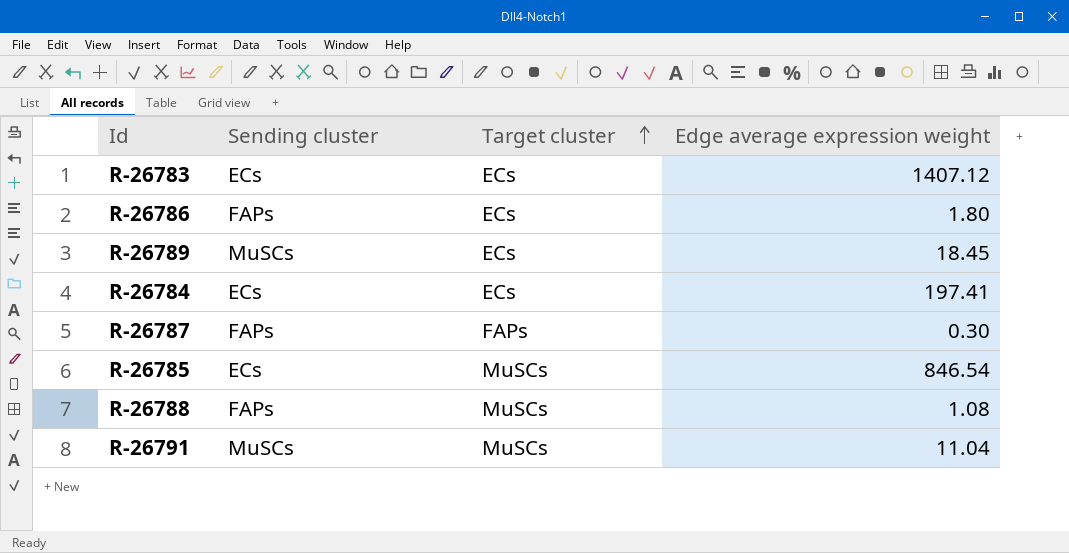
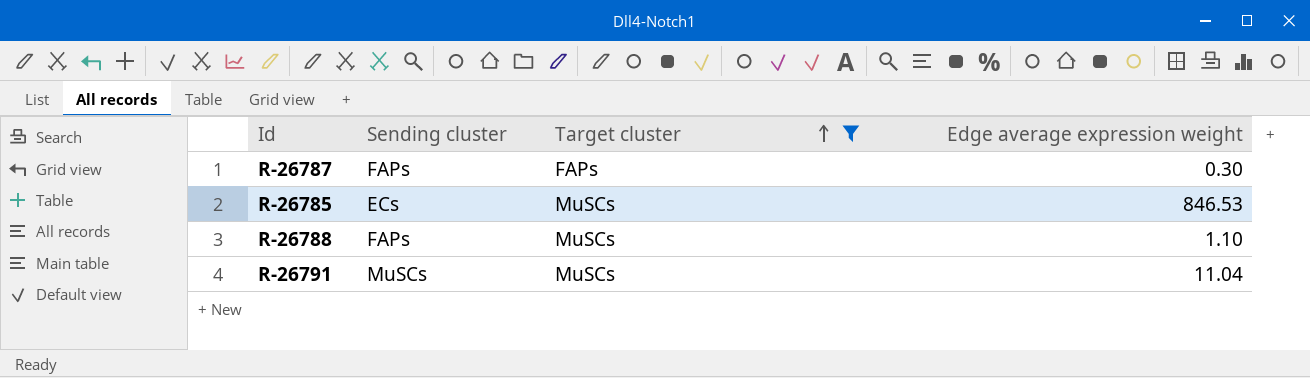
filter: none -> Target cluster != ECs
R-26785 | Edge average expression weight: 846.54 -> 846.53
R-26788 | Edge average expression weight: 1.08 -> 1.10

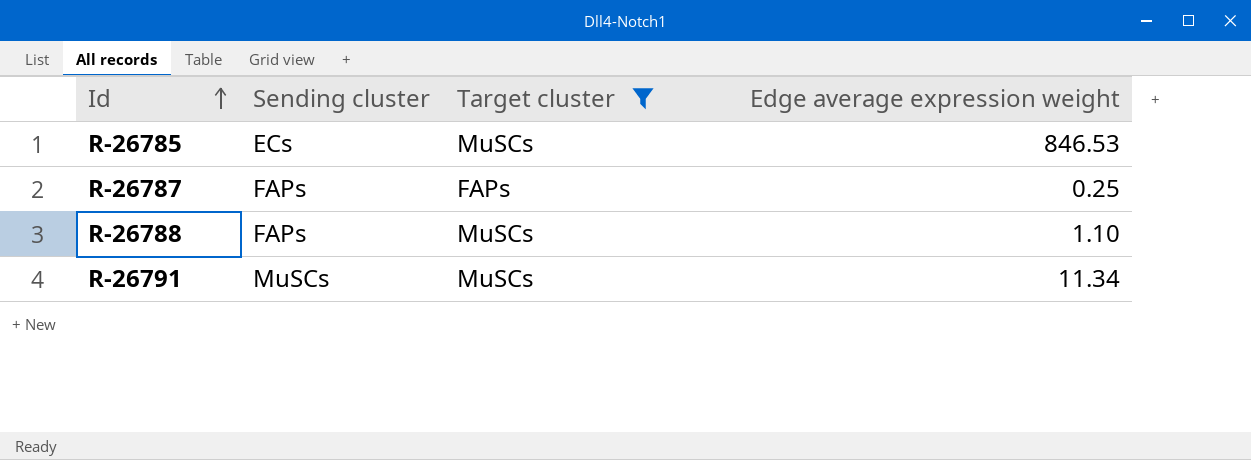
row order: Target cluster ascending -> Id ascending
R-26787 | Edge average expression weight: 0.30 -> 0.25
R-26791 | Edge average expression weight: 11.04 -> 11.34

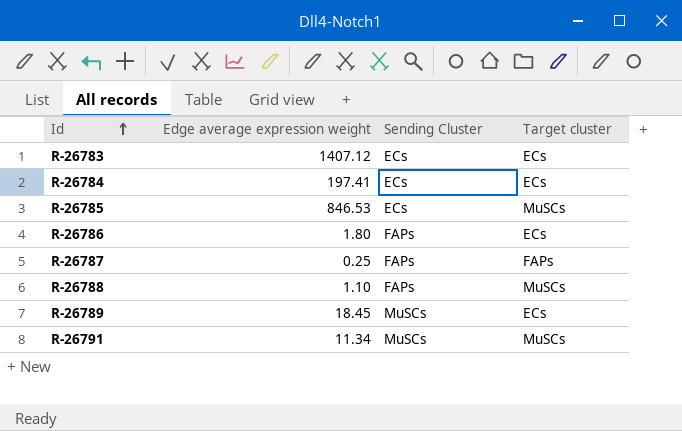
filter: Target cluster != ECs -> none
column Edge average expression weight | position: 4 -> 2
column name: Sending cluster -> Sending Cluster

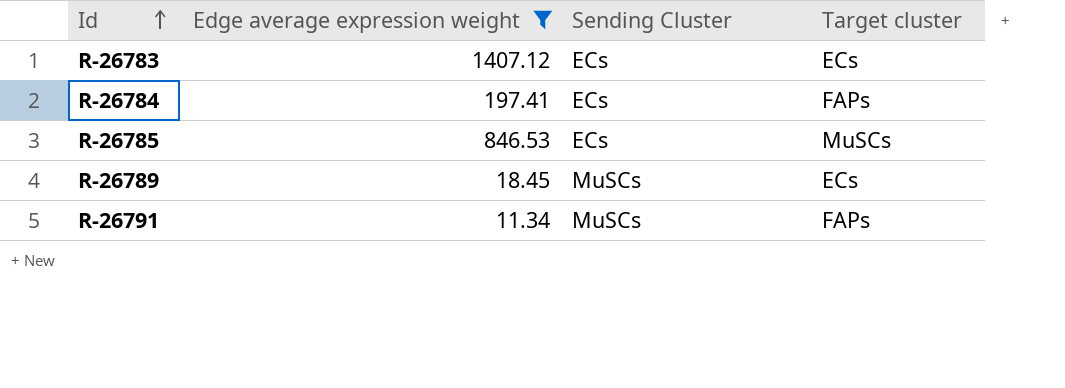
filter: none -> Edge average expression weight >= 11.34
R-26784 | Target cluster: ECs -> FAPs
R-26791 | Target cluster: MuSCs -> FAPs

